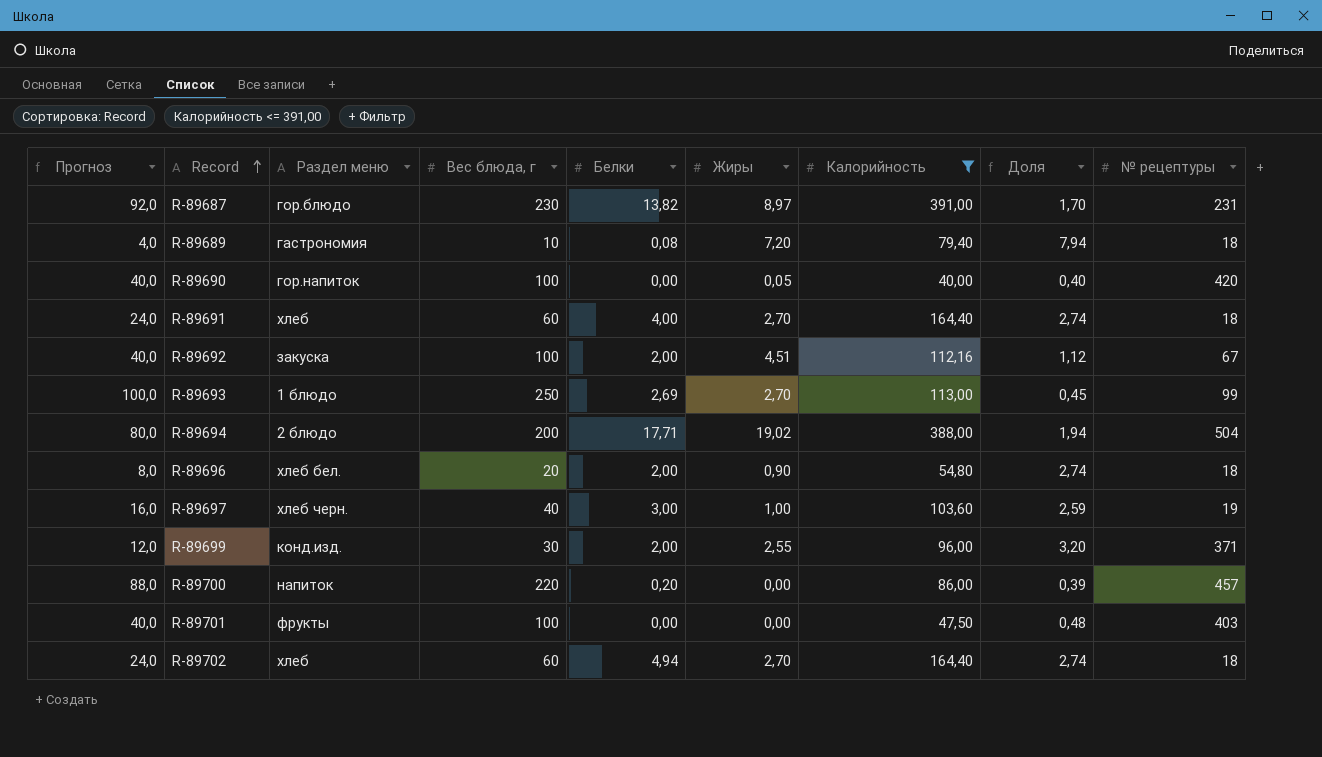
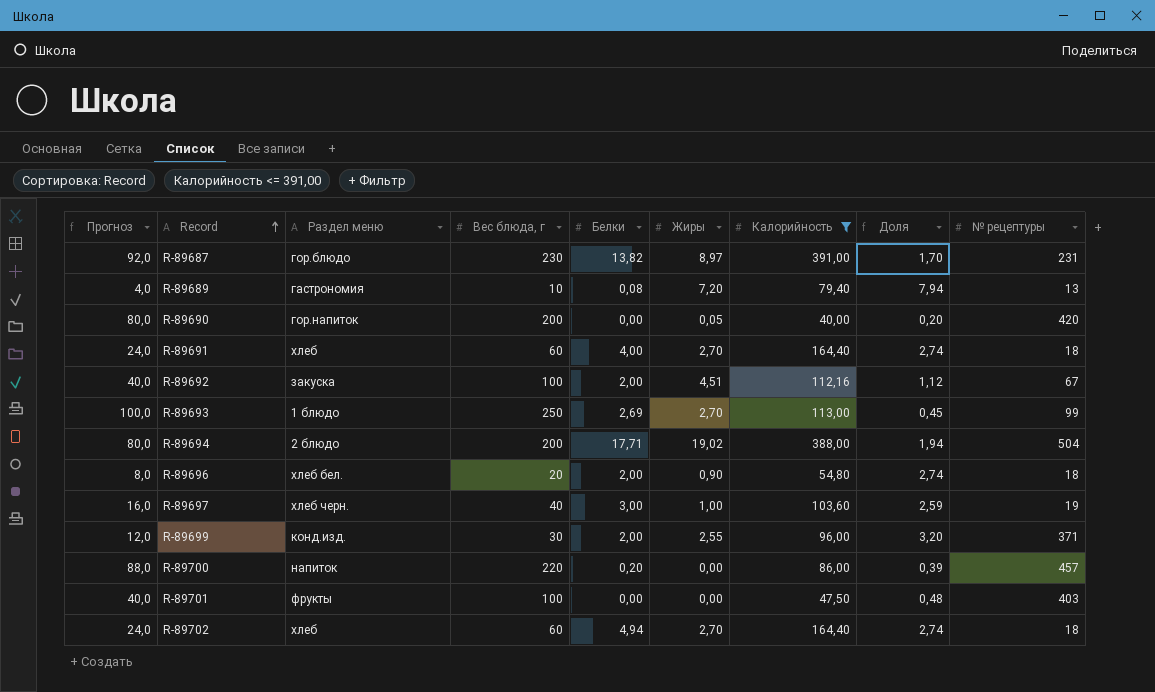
R-89689 | № рецептуры: 18 -> 13
R-89690 | Прогноз: 40,0 -> 80,0
R-89690 | Вес блюда, г: 100 -> 200
R-89690 | Доля: 0,40 -> 0,20

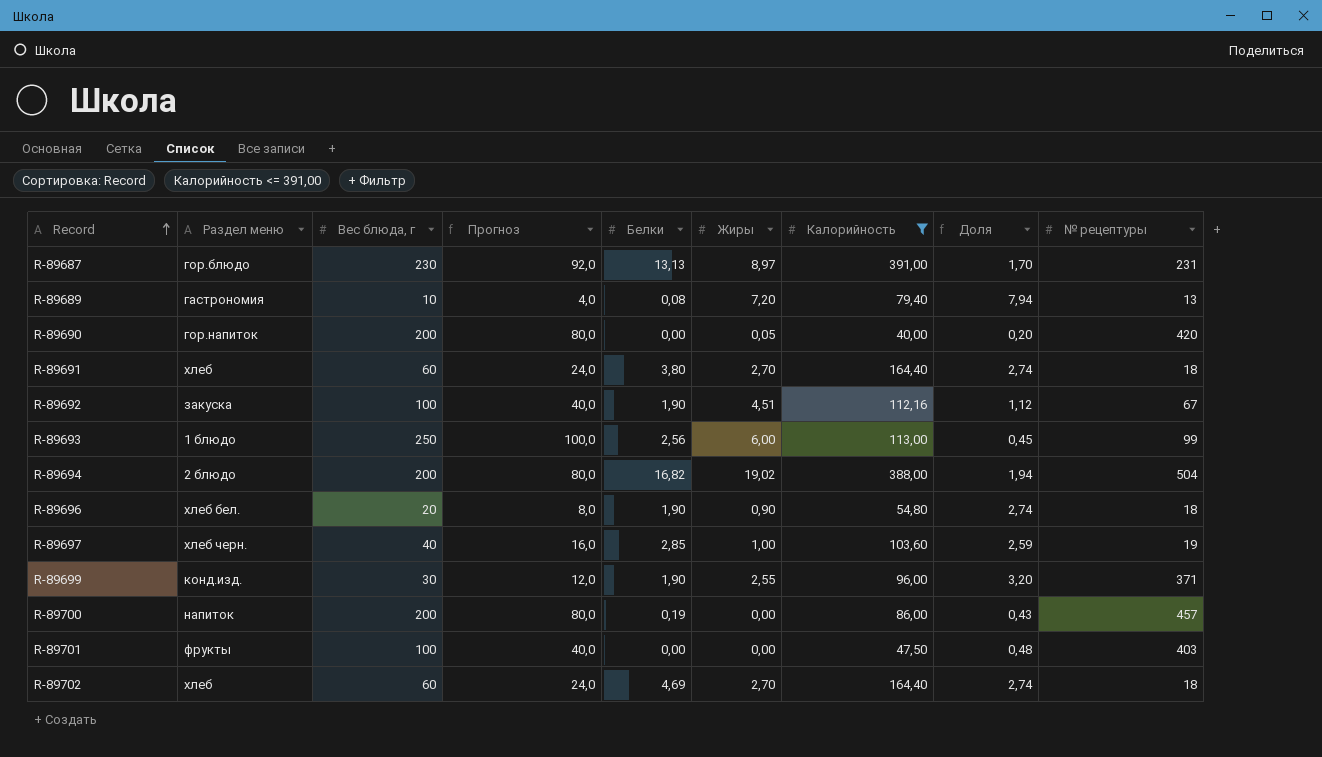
column Прогноз | position: 1 -> 4
R-89687 | Белки: 13,82 -> 13,13
R-89691 | Белки: 4,00 -> 3,80
R-89692 | Белки: 2,00 -> 1,90
R-89693 | Белки: 2,69 -> 2,56
R-89693 | Жиры: 2,70 -> 6,00
R-89694 | Белки: 17,71 -> 16,82
R-89696 | Белки: 2,00 -> 1,90
R-89697 | Белки: 3,00 -> 2,85
R-89699 | Белки: 2,00 -> 1,90
R-89700 | Вес блюда, г: 220 -> 200
R-89700 | Прогноз: 88,0 -> 80,0
R-89700 | Белки: 0,20 -> 0,19
R-89700 | Доля: 0,39 -> 0,43
R-89702 | Белки: 4,94 -> 4,69

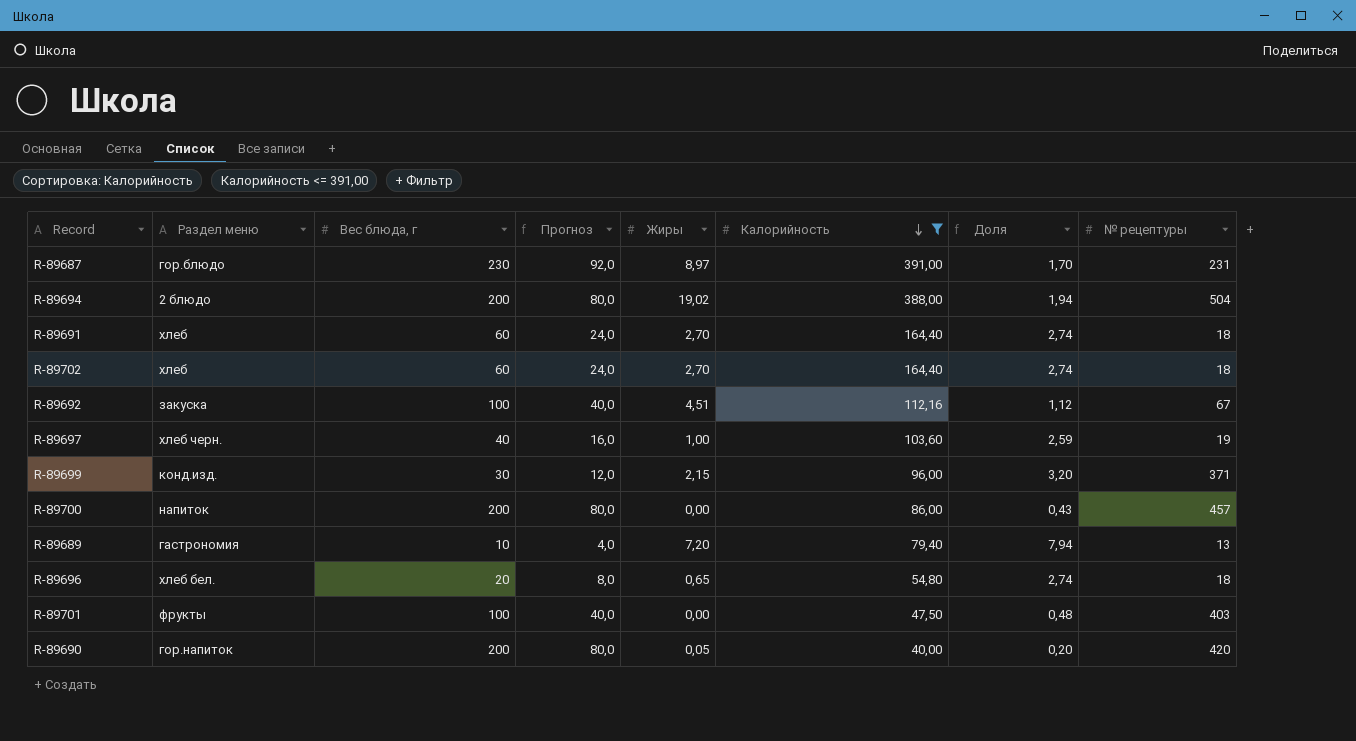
row order: Record ascending -> Калорийность descending
column Белки | position: 5 -> none
row R-89693: 1 блюдо | 250 | 100,0 | 2,56 | 6,00 | 113,00 | 0,45 | 99 -> none
R-89699 | Жиры: 2,55 -> 2,15
R-89696 | Жиры: 0,90 -> 0,65

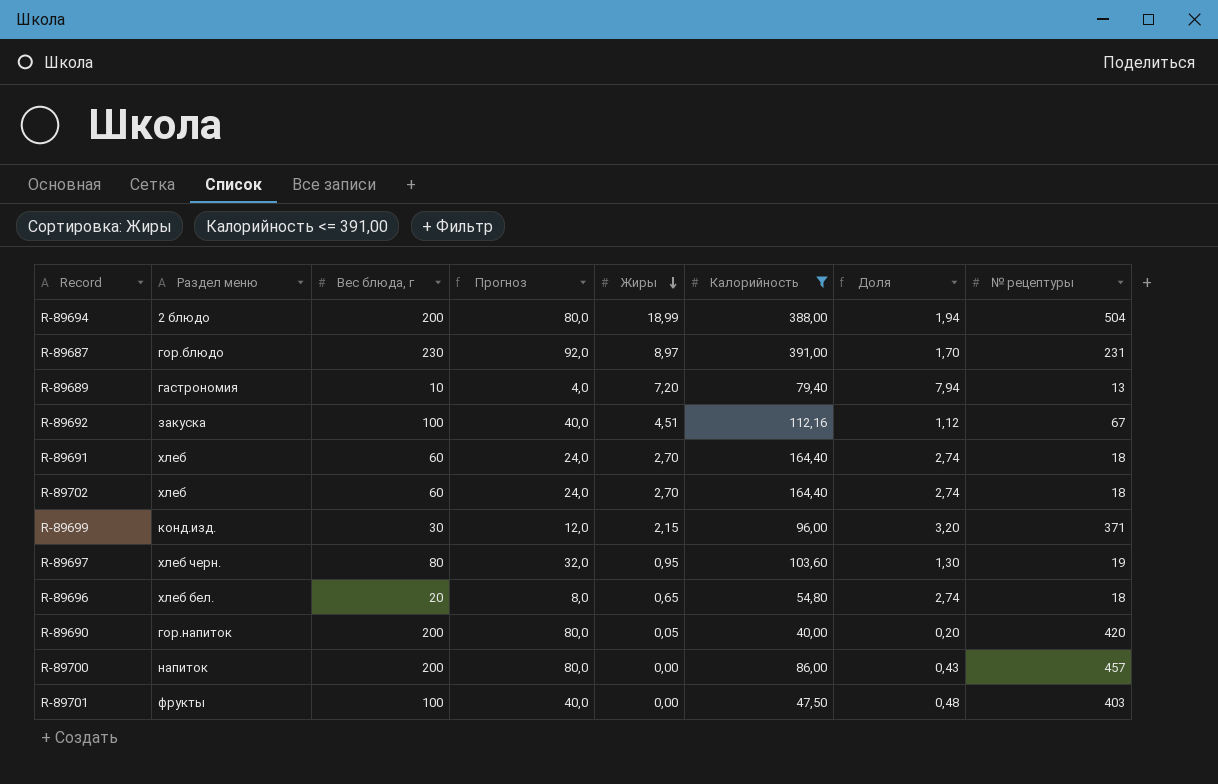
row order: Калорийность descending -> Жиры descending
R-89694 | Жиры: 19,02 -> 18,99
R-89697 | Вес блюда, г: 40 -> 80
R-89697 | Прогноз: 16,0 -> 32,0
R-89697 | Жиры: 1,00 -> 0,95
R-89697 | Доля: 2,59 -> 1,30

